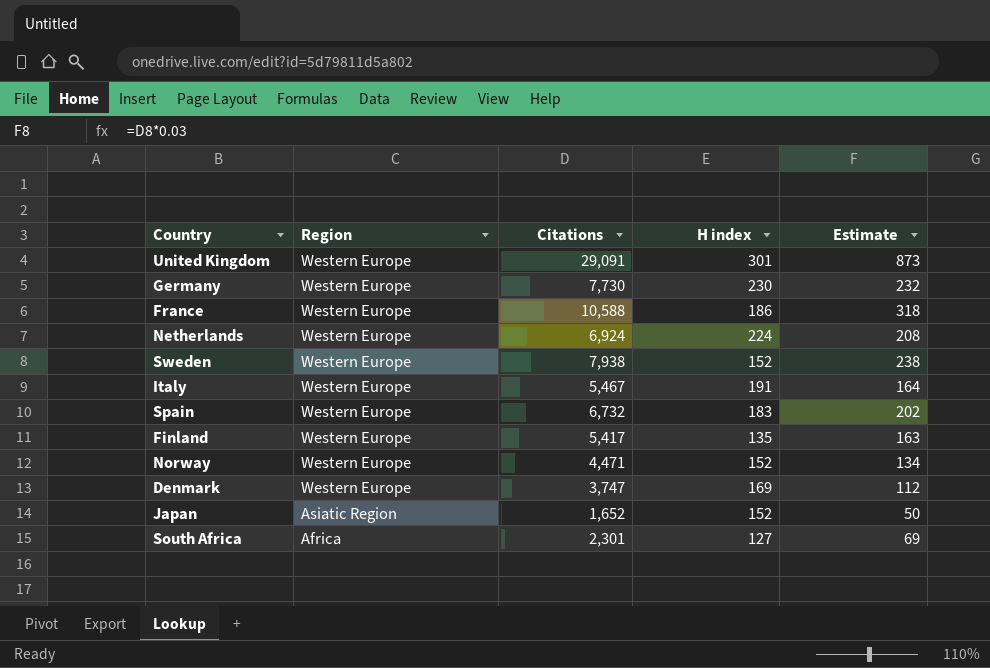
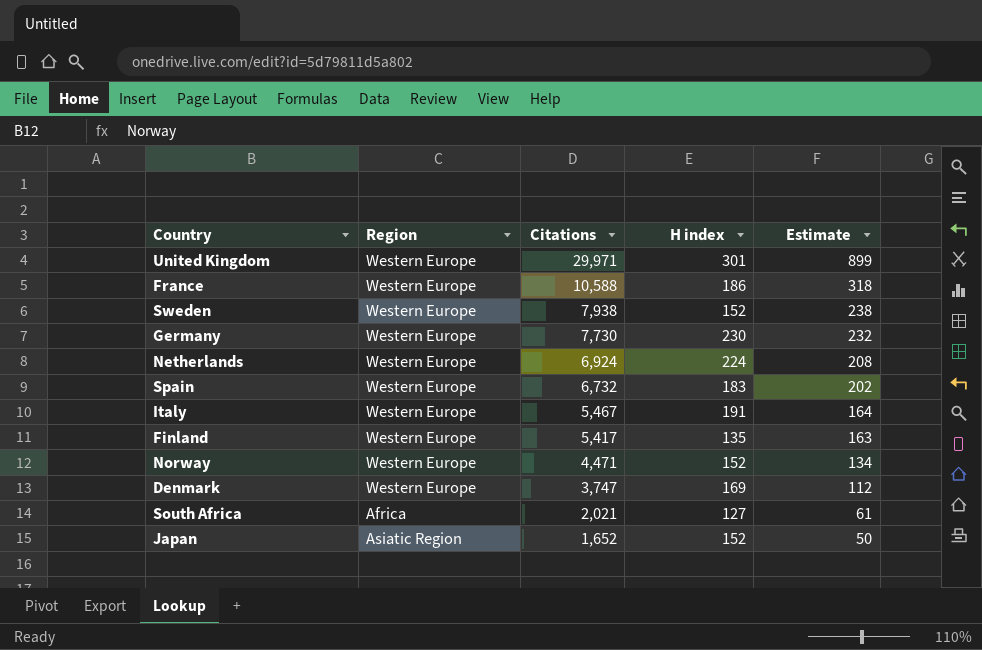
row order: Region descending -> Citations descending
United Kingdom | Citations: 29,091 -> 29,971
United Kingdom | Estimate: 873 -> 899
South Africa | Citations: 2,301 -> 2,021
South Africa | Estimate: 69 -> 61

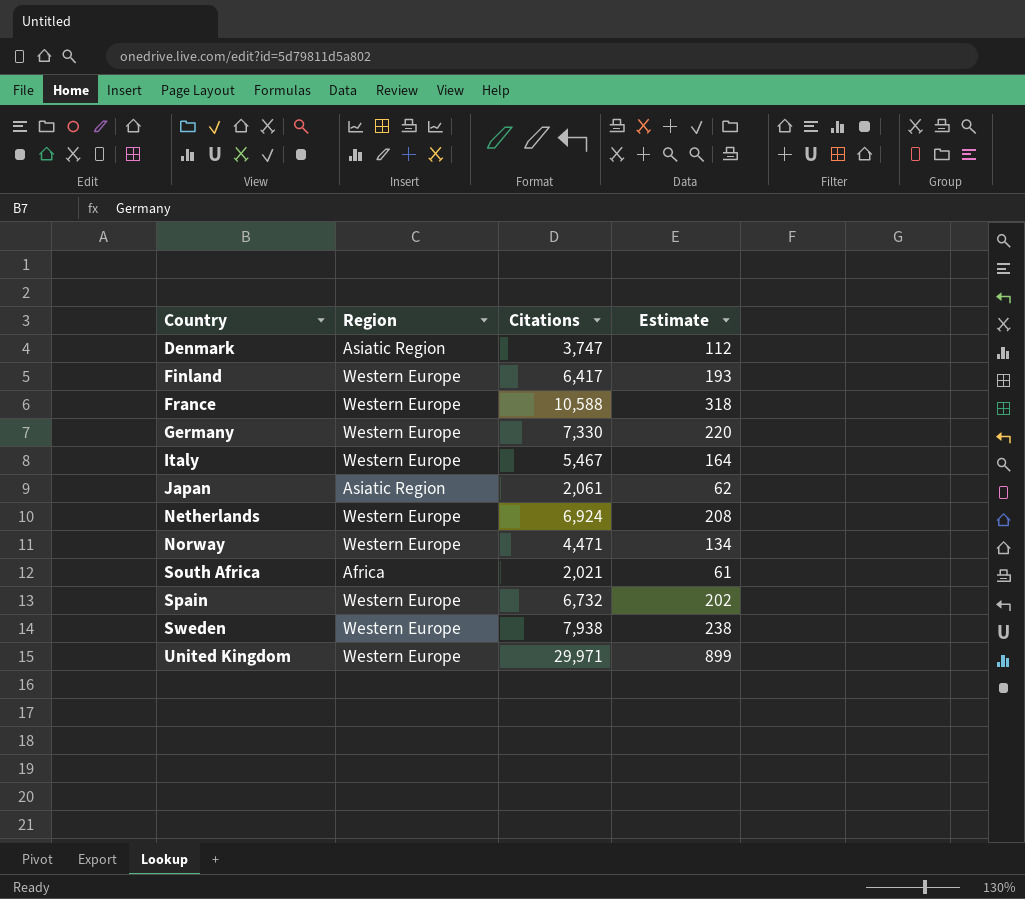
row order: Citations descending -> Country ascending
column H index | position: 4 -> none
Denmark | Region: Western Europe -> Asiatic Region
Finland | Citations: 5,417 -> 6,417
Finland | Estimate: 163 -> 193
Germany | Citations: 7,730 -> 7,330
Germany | Estimate: 232 -> 220
Japan | Citations: 1,652 -> 2,061
Japan | Estimate: 50 -> 62

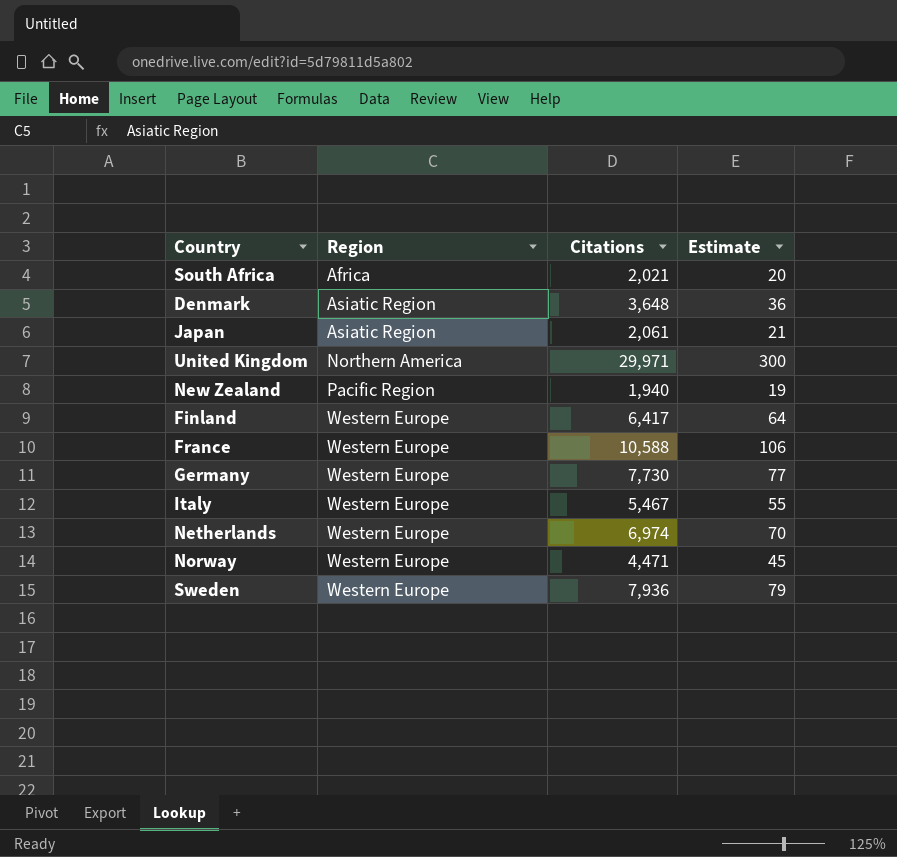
row order: Country ascending -> Region ascending
column Estimate | formula: [Citations] * 0.03 -> [Citations] * 0.01
row Spain: Western Europe | 6,732 | 202 -> none
Denmark | Citations: 3,747 -> 3,648
United Kingdom | Region: Western Europe -> Northern America
row New Zealand: none -> Pacific Region | 1,940 | 19
Germany | Citations: 7,330 -> 7,730
Netherlands | Citations: 6,924 -> 6,974
Sweden | Citations: 7,938 -> 7,936

